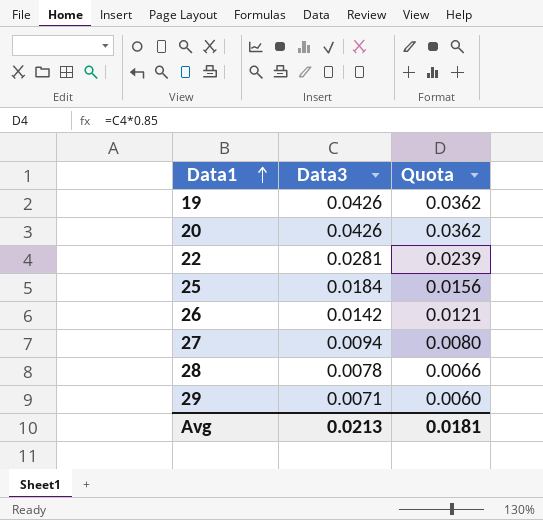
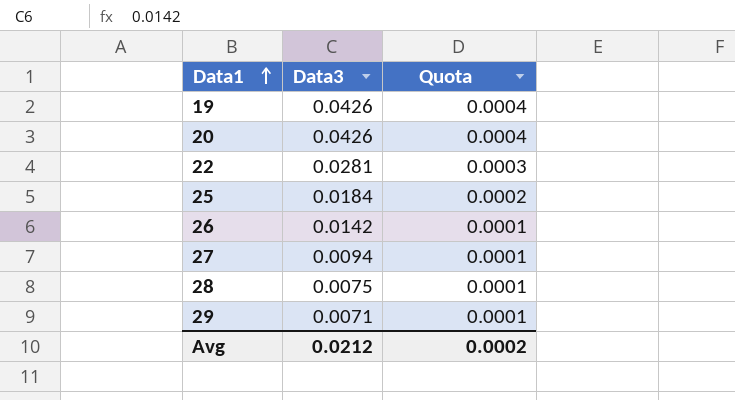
column Quota | formula: [Data3] * 0.85 -> [Data3] * 0.01
28 | Data3: 0.0078 -> 0.0075
Avg | Data3: 0.0213 -> 0.0212
Avg | Quota: 0.0181 -> 0.0002

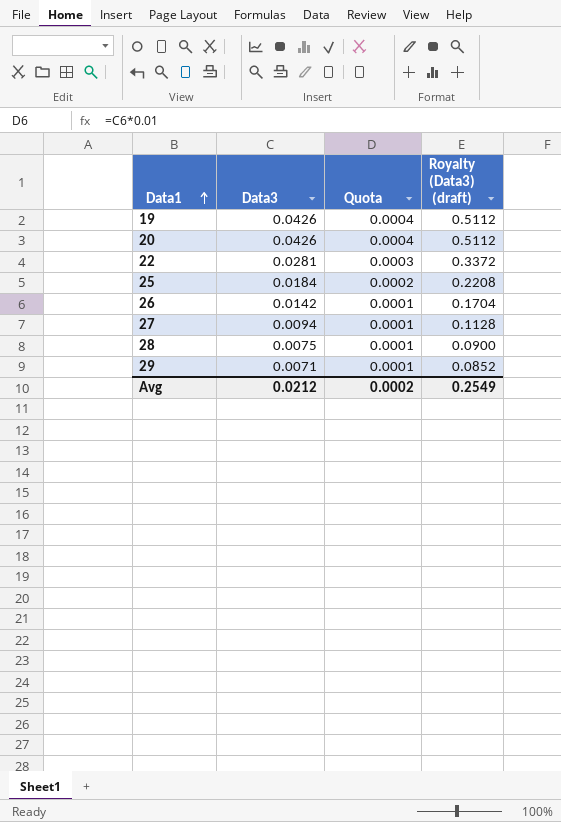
column Royalty (Data3) (draft) | formula: none -> [Data3] * 12

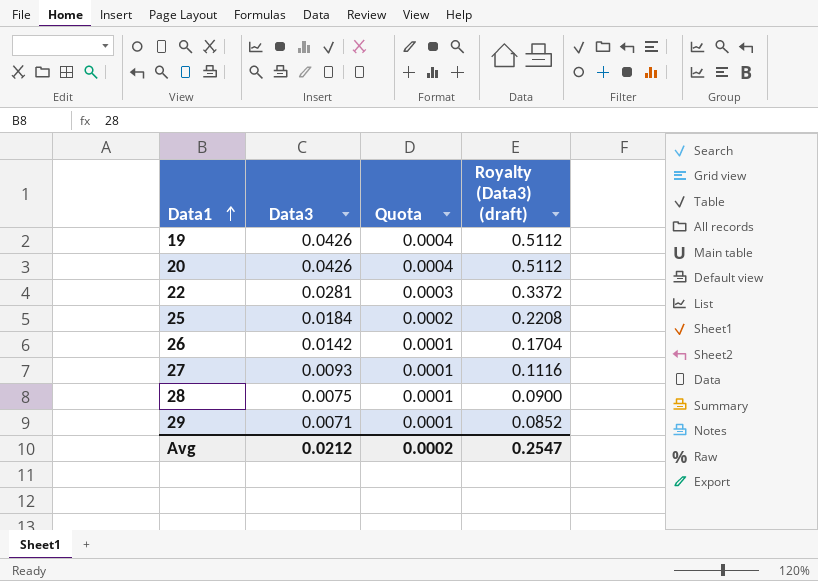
27 | Data3: 0.0094 -> 0.0093
27 | Royalty (Data3) (draft): 0.1128 -> 0.1116
Avg | Royalty (Data3) (draft): 0.2549 -> 0.2547

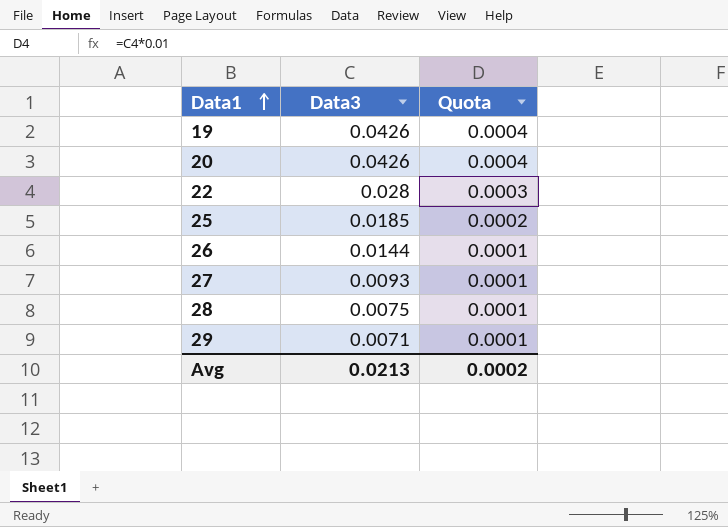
column Royalty (Data3) (draft) | formula: [Data3] * 12 -> none
22 | Data3: 0.0281 -> 0.028
25 | Data3: 0.0184 -> 0.0185
26 | Data3: 0.0142 -> 0.0144
Avg | Data3: 0.0212 -> 0.0213

